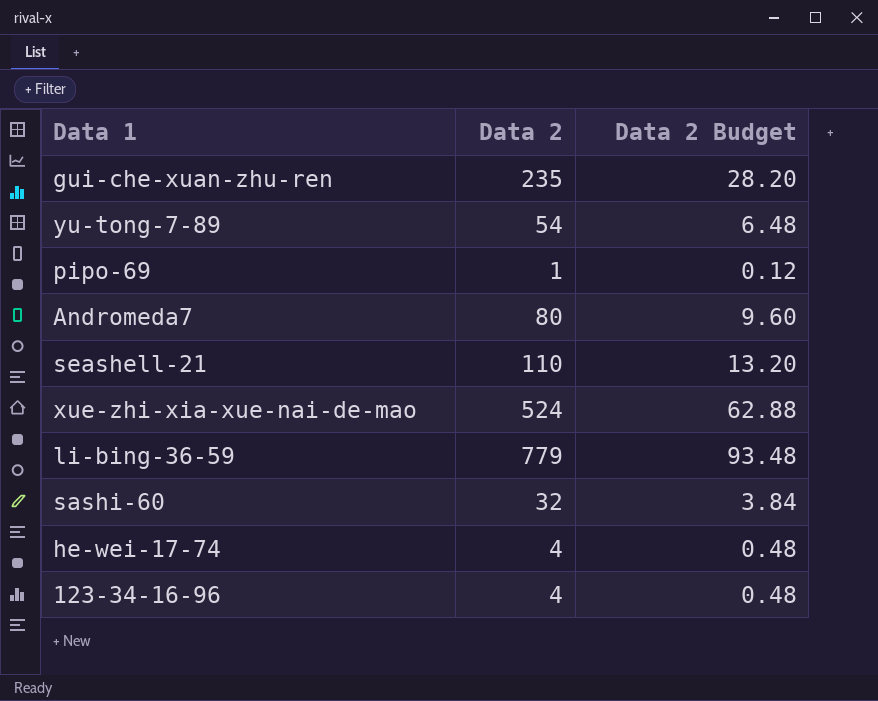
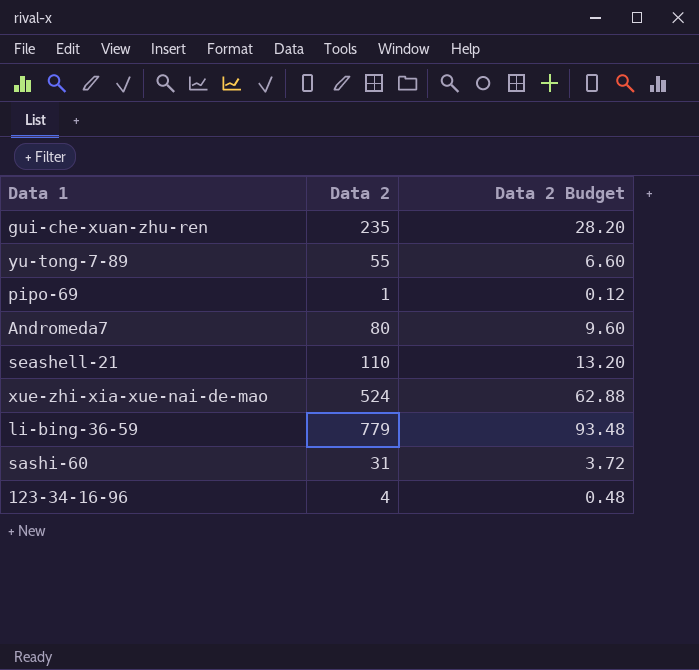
row he-wei-17-74: 4 | 0.48 -> none
yu-tong-7-89 | Data 2: 54 -> 55
yu-tong-7-89 | Data 2 Budget: 6.48 -> 6.60
sashi-60 | Data 2: 32 -> 31
sashi-60 | Data 2 Budget: 3.84 -> 3.72

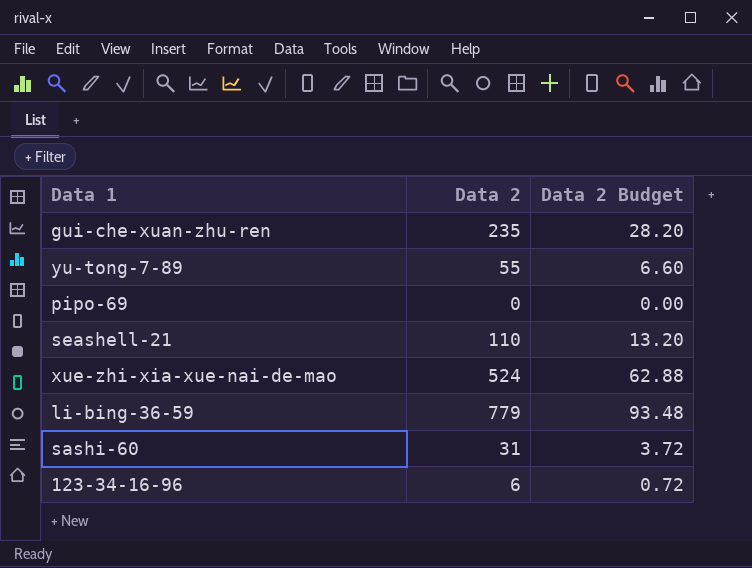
row Andromeda7: 80 | 9.60 -> none
pipo-69 | Data 2: 1 -> 0
pipo-69 | Data 2 Budget: 0.12 -> 0.00
123-34-16-96 | Data 2: 4 -> 6
123-34-16-96 | Data 2 Budget: 0.48 -> 0.72

